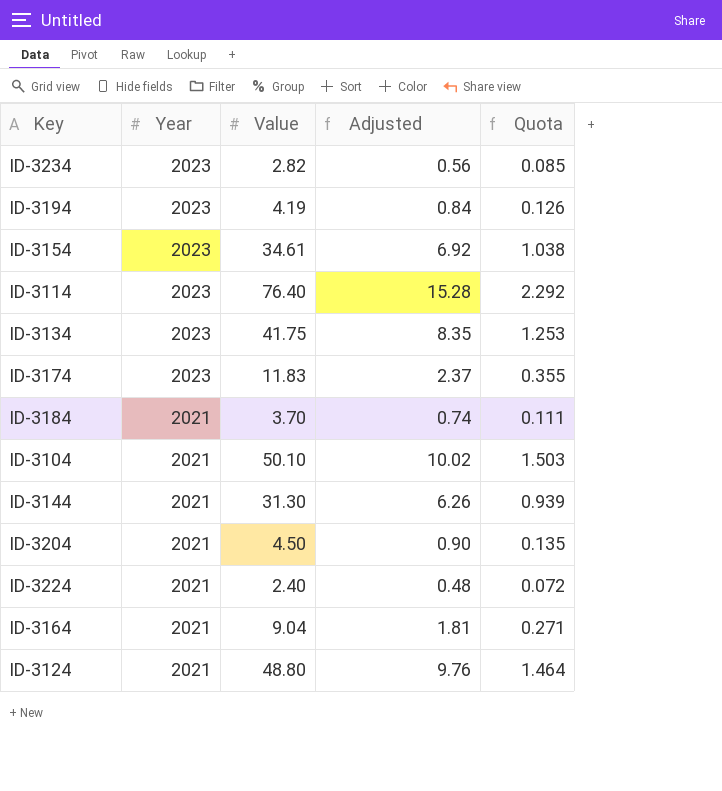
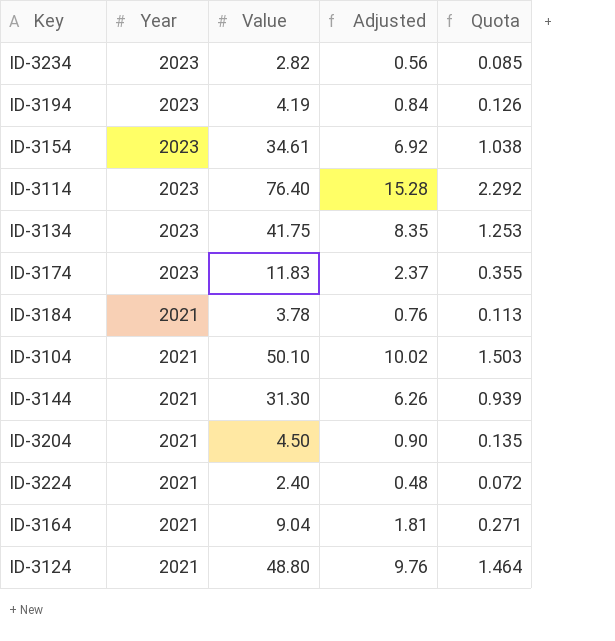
ID-3184 | Value: 3.70 -> 3.78
ID-3184 | Adjusted: 0.74 -> 0.76
ID-3184 | Quota: 0.111 -> 0.113

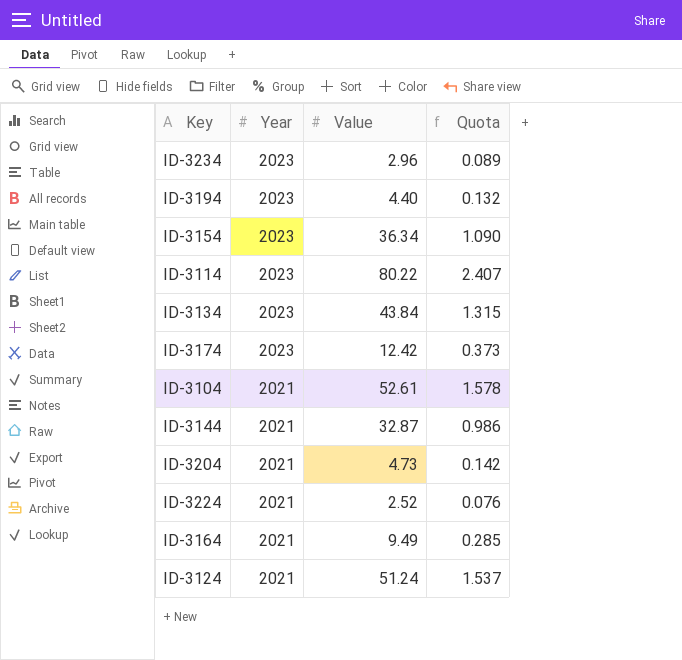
column Adjusted | formula: [Value] * 0.2 -> none
row ID-3184: 2021 | 3.78 | 0.76 | 0.113 -> none
ID-3234 | Value: 2.82 -> 2.96
ID-3234 | Quota: 0.085 -> 0.089
ID-3194 | Value: 4.19 -> 4.40
ID-3194 | Quota: 0.126 -> 0.132
ID-3154 | Value: 34.61 -> 36.34
ID-3154 | Quota: 1.038 -> 1.090
ID-3114 | Value: 76.40 -> 80.22
ID-3114 | Quota: 2.292 -> 2.407
ID-3134 | Value: 41.75 -> 43.84
ID-3134 | Quota: 1.253 -> 1.315
ID-3174 | Value: 11.83 -> 12.42
ID-3174 | Quota: 0.355 -> 0.373
ID-3104 | Value: 50.10 -> 52.61
ID-3104 | Quota: 1.503 -> 1.578
ID-3144 | Value: 31.30 -> 32.87
ID-3144 | Quota: 0.939 -> 0.986
ID-3204 | Value: 4.50 -> 4.73
ID-3204 | Quota: 0.135 -> 0.142
ID-3224 | Value: 2.40 -> 2.52
ID-3224 | Quota: 0.072 -> 0.076
ID-3164 | Value: 9.04 -> 9.49
ID-3164 | Quota: 0.271 -> 0.285
ID-3124 | Value: 48.80 -> 51.24
ID-3124 | Quota: 1.464 -> 1.537

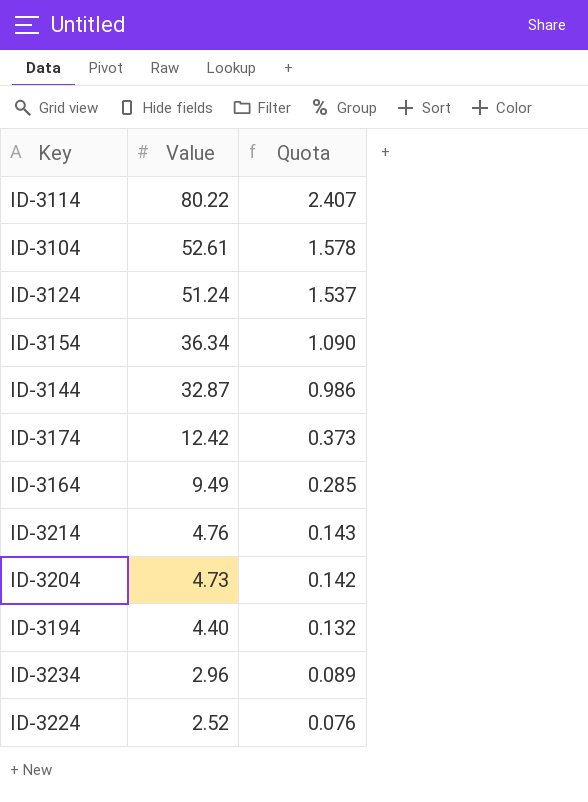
row order: Year descending -> Value descending
column Year | position: 2 -> none
row ID-3134: 2023 | 43.84 | 1.315 -> none
row ID-3214: none -> 4.76 | 0.143

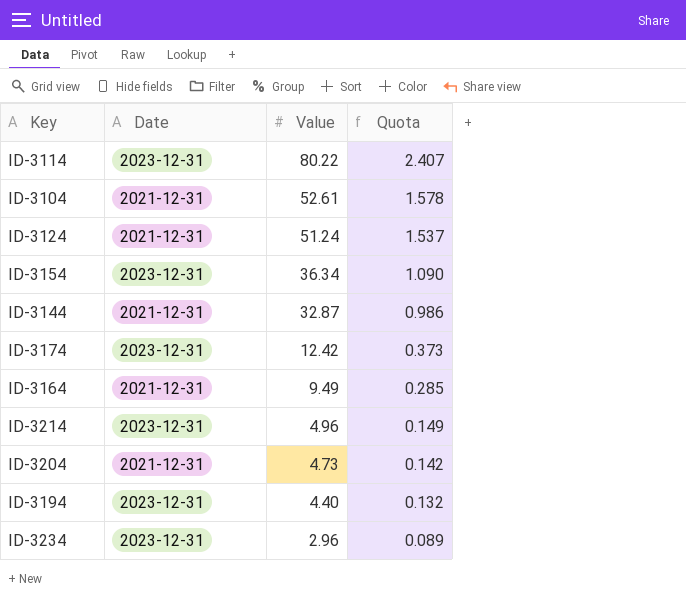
column Date | position: none -> 2
row ID-3224: 2.52 | 0.076 -> none
ID-3214 | Value: 4.76 -> 4.96
ID-3214 | Quota: 0.143 -> 0.149

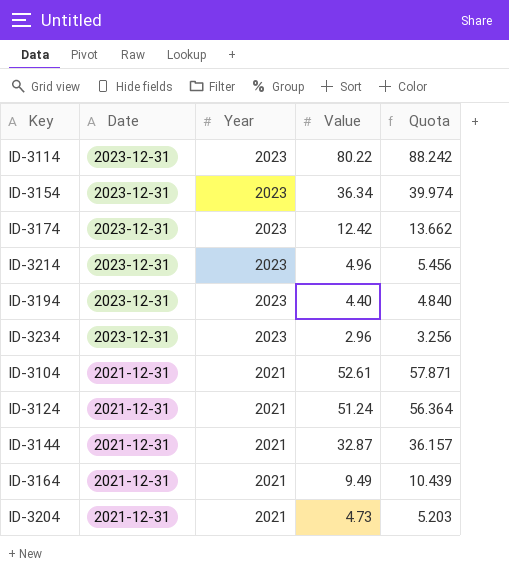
row order: Value descending -> Date descending
column Year | position: none -> 3
column Quota | formula: [Value] * 0.03 -> [Value] * 1.1

